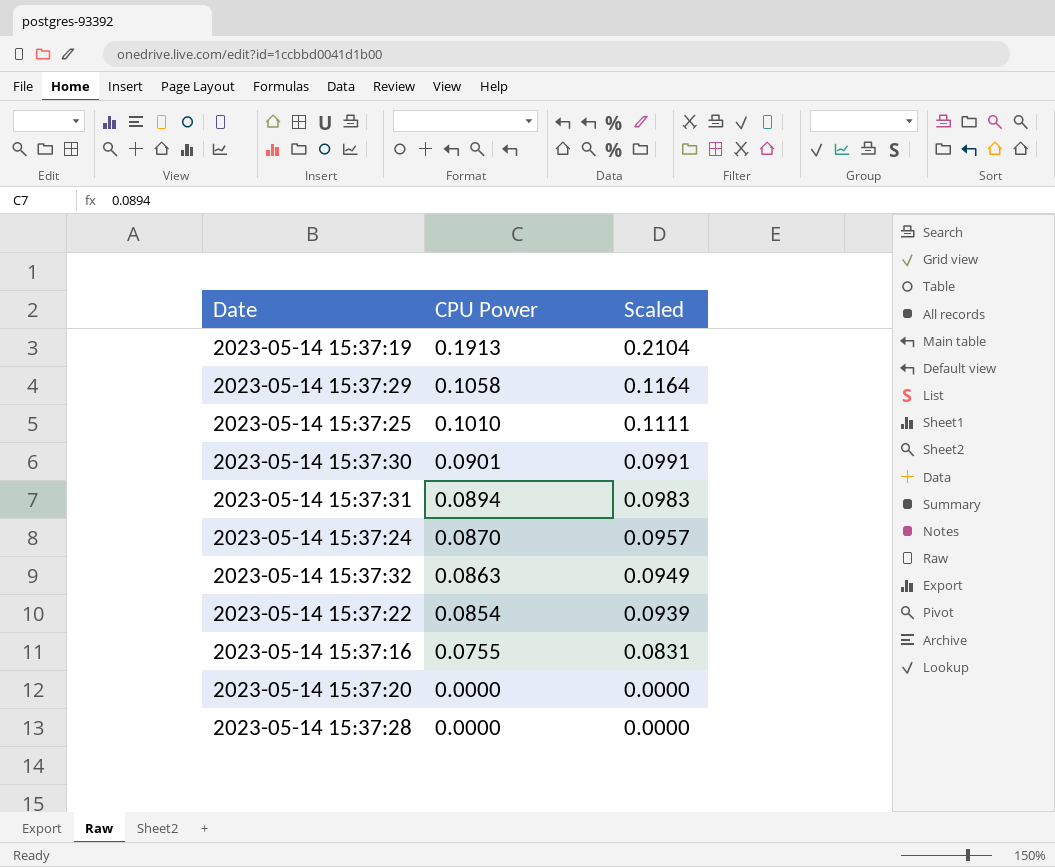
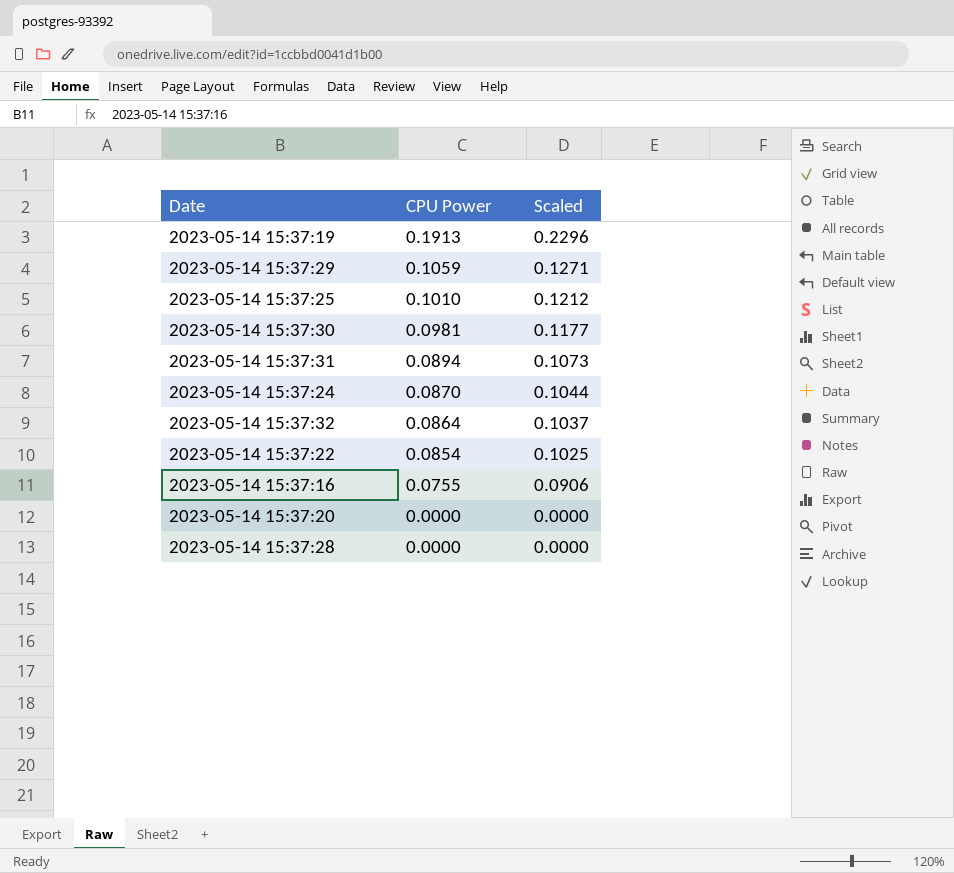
column Scaled | formula: [CPU Power] * 1.1 -> [CPU Power] * 1.2
2023-05-14 15:37:29 | CPU Power: 0.1058 -> 0.1059
2023-05-14 15:37:30 | CPU Power: 0.0901 -> 0.0981
2023-05-14 15:37:32 | CPU Power: 0.0863 -> 0.0864

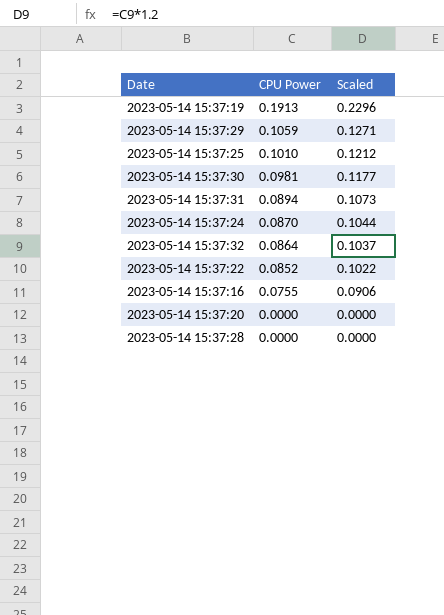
2023-05-14 15:37:22 | CPU Power: 0.0854 -> 0.0852
2023-05-14 15:37:22 | Scaled: 0.1025 -> 0.1022

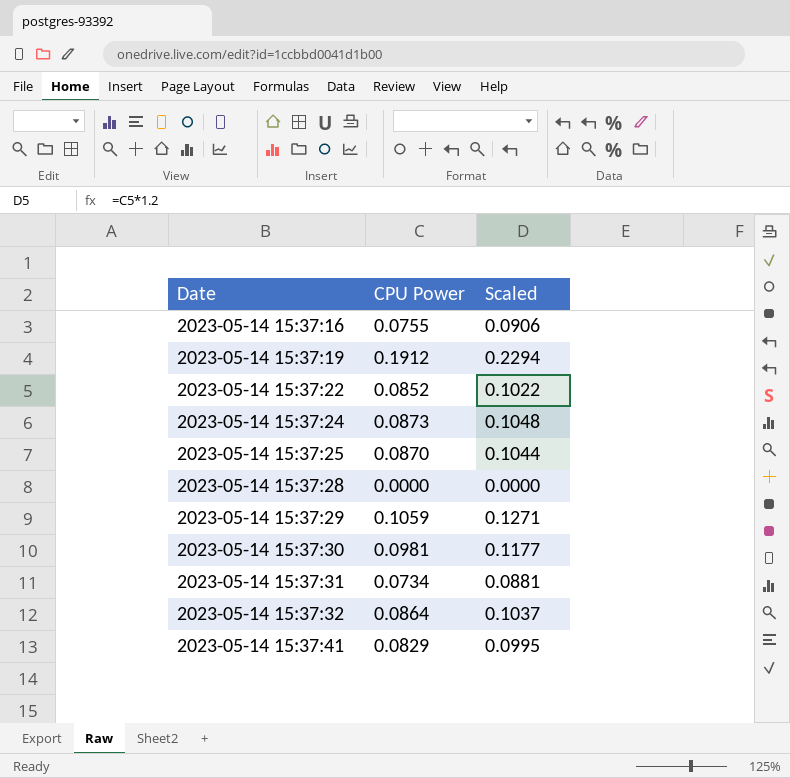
row order: CPU Power descending -> Date ascending
row 2023-05-14 15:37:20: 0.0000 | 0.0000 -> none
2023-05-14 15:37:19 | CPU Power: 0.1913 -> 0.1912
2023-05-14 15:37:19 | Scaled: 0.2296 -> 0.2294
2023-05-14 15:37:24 | CPU Power: 0.0870 -> 0.0873
2023-05-14 15:37:24 | Scaled: 0.1044 -> 0.1048
2023-05-14 15:37:25 | CPU Power: 0.1010 -> 0.0870
2023-05-14 15:37:25 | Scaled: 0.1212 -> 0.1044
2023-05-14 15:37:31 | CPU Power: 0.0894 -> 0.0734
2023-05-14 15:37:31 | Scaled: 0.1073 -> 0.0881
row 2023-05-14 15:37:41: none -> 0.0829 | 0.0995

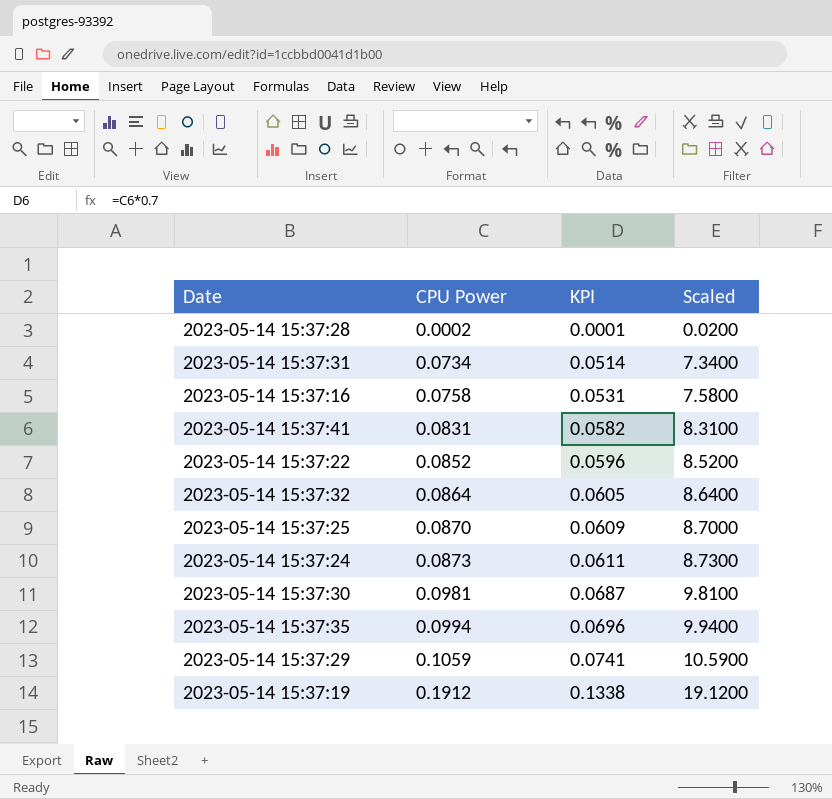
row order: Date ascending -> CPU Power ascending
column KPI | formula: none -> [CPU Power] * 0.7
column Scaled | formula: [CPU Power] * 1.2 -> [CPU Power] * 100
2023-05-14 15:37:28 | CPU Power: 0.0000 -> 0.0002
2023-05-14 15:37:16 | CPU Power: 0.0755 -> 0.0758
2023-05-14 15:37:41 | CPU Power: 0.0829 -> 0.0831
row 2023-05-14 15:37:35: none -> 0.0994 | 0.0696 | 9.9400

